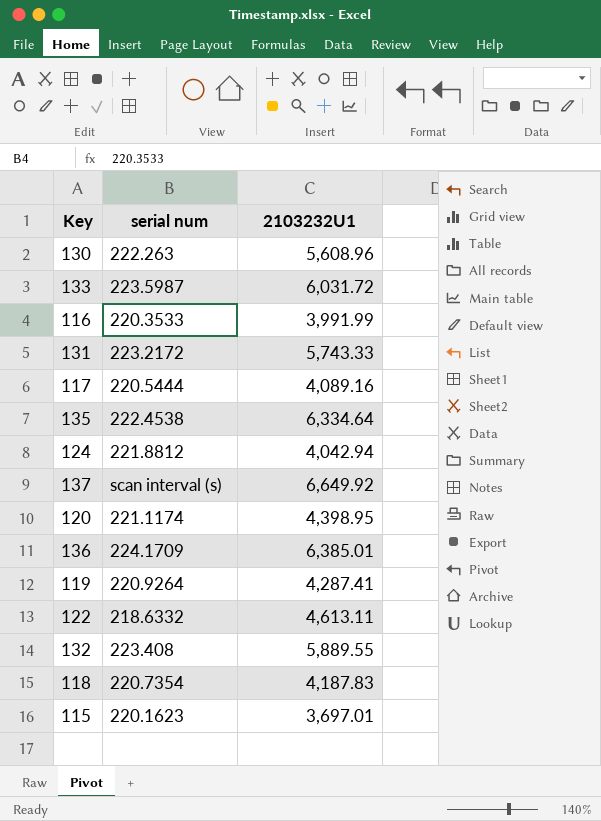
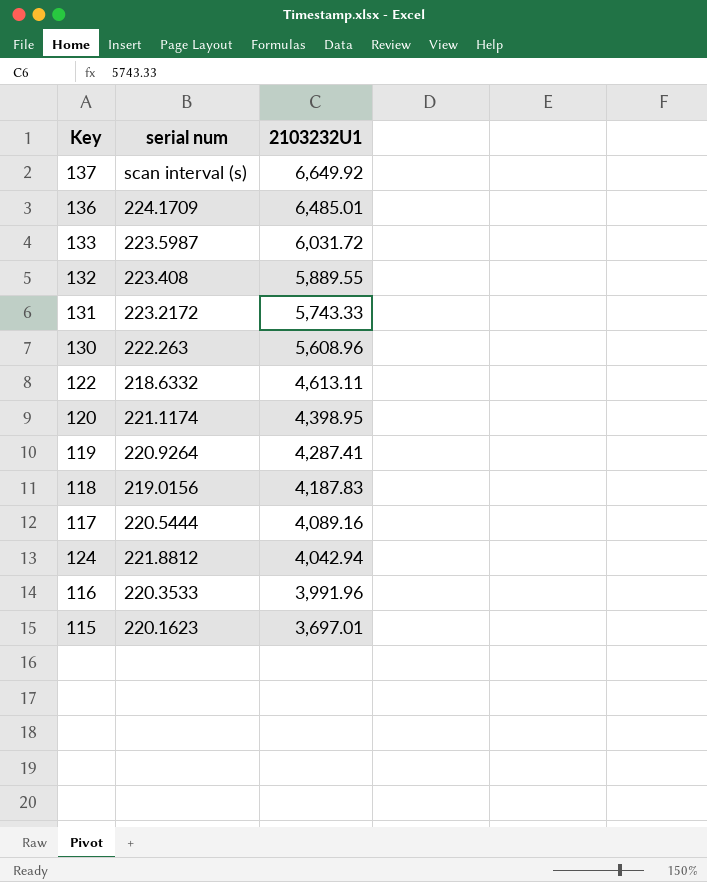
row order: none -> 2103232U1 descending
row 135: 222.4538 | 6,334.64 -> none
136 | 2103232U1: 6,385.01 -> 6,485.01
118 | serial num: 220.7354 -> 219.0156
116 | 2103232U1: 3,991.99 -> 3,991.96

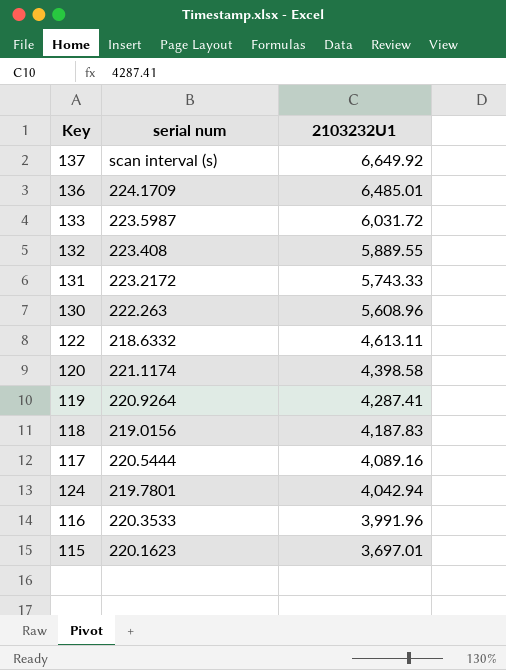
120 | 2103232U1: 4,398.95 -> 4,398.58
124 | serial num: 221.8812 -> 219.7801

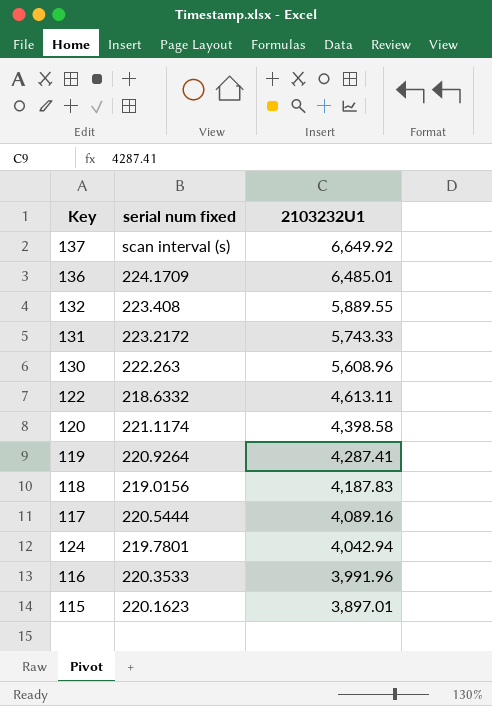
column name: serial num -> serial num fixed
row 133: 223.5987 | 6,031.72 -> none
115 | 2103232U1: 3,697.01 -> 3,897.01

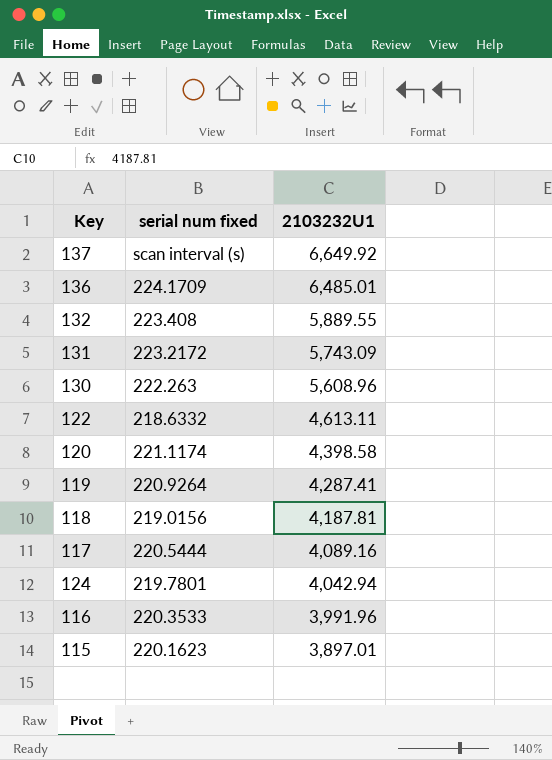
131 | 2103232U1: 5,743.33 -> 5,743.09
118 | 2103232U1: 4,187.83 -> 4,187.81

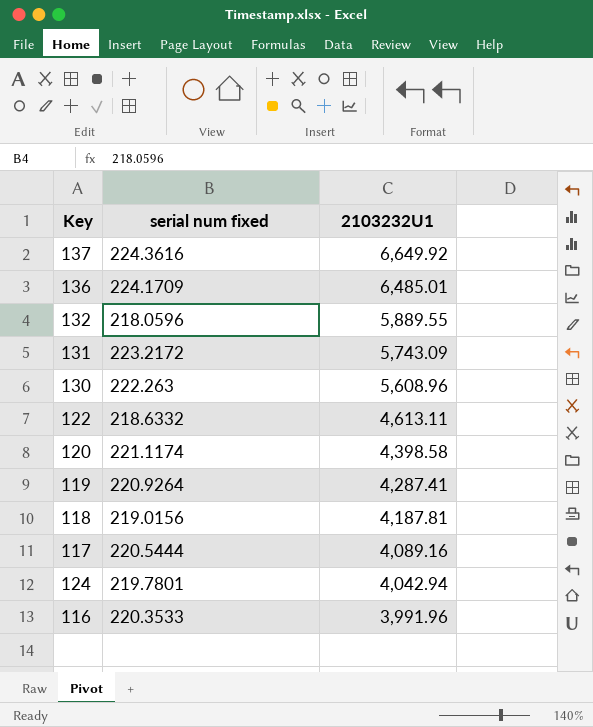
row 115: 220.1623 | 3,897.01 -> none
137 | serial num fixed: scan interval (s) -> 224.3616
132 | serial num fixed: 223.408 -> 218.0596

